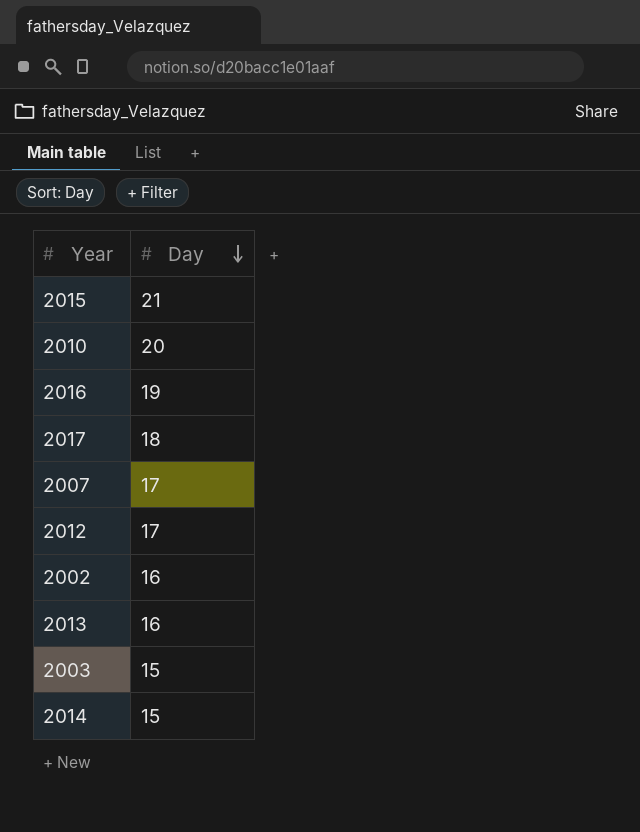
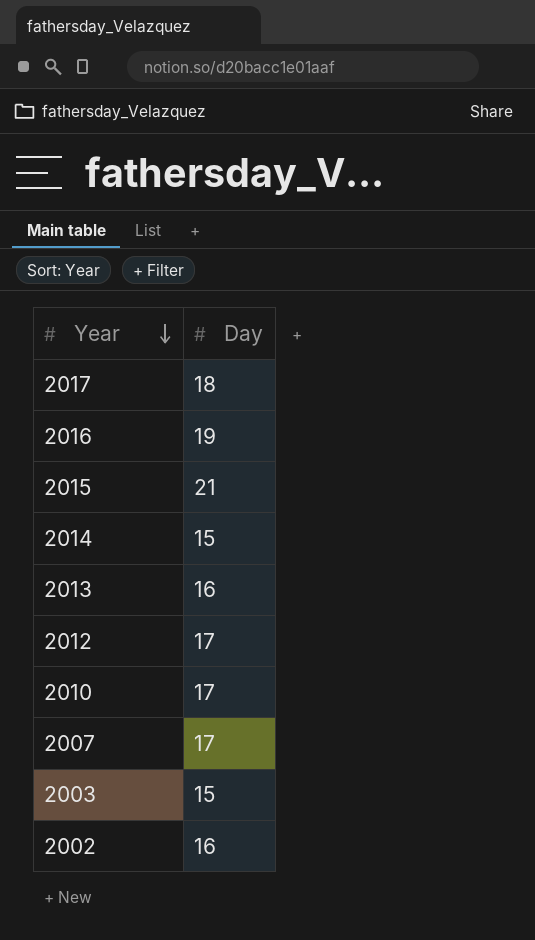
row order: Day descending -> Year descending
2010 | Day: 20 -> 17

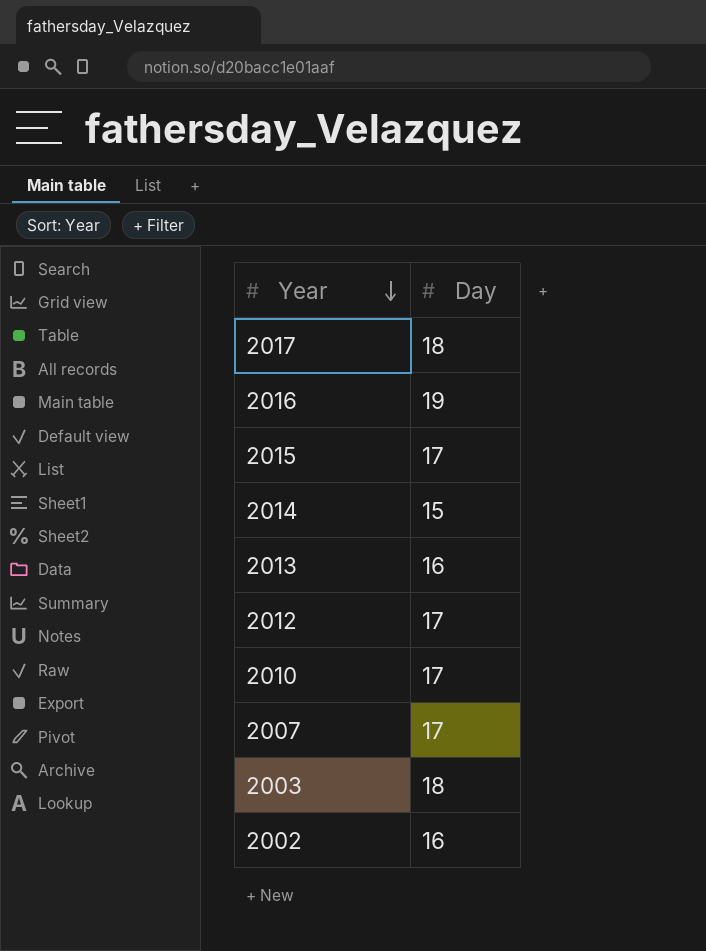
2015 | Day: 21 -> 17
2003 | Day: 15 -> 18

